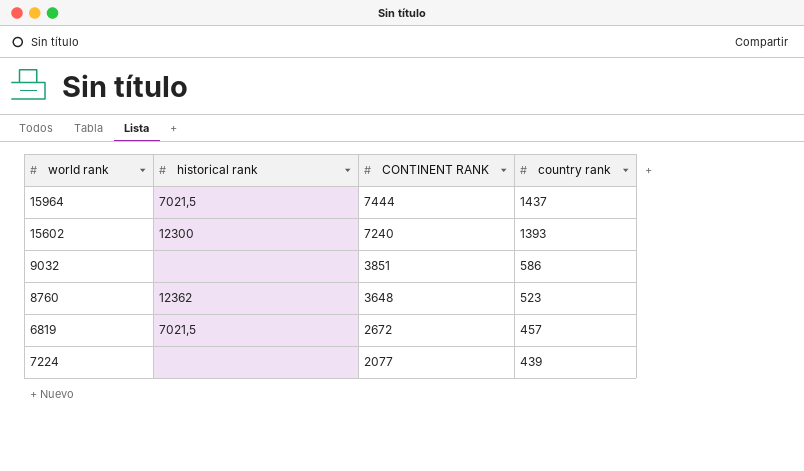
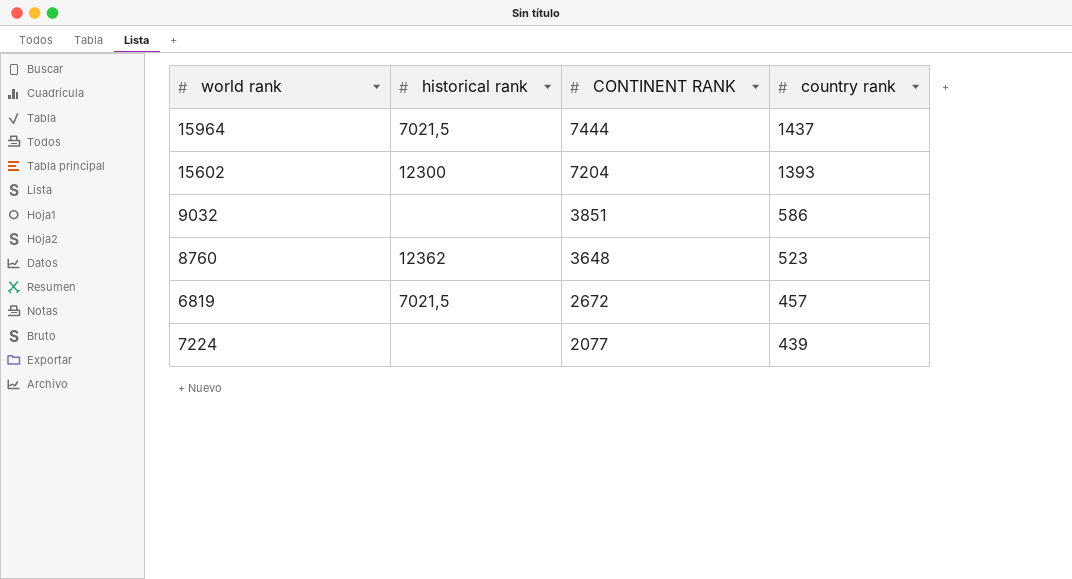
15602 | CONTINENT RANK: 7240 -> 7204

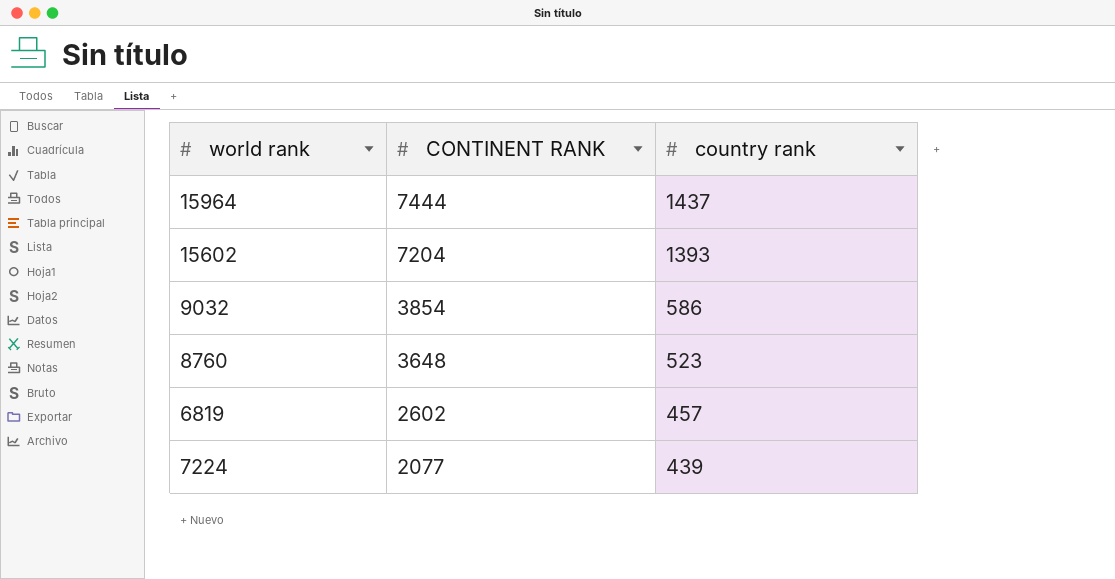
column historical rank | position: 2 -> none
9032 | CONTINENT RANK: 3851 -> 3854
6819 | CONTINENT RANK: 2672 -> 2602

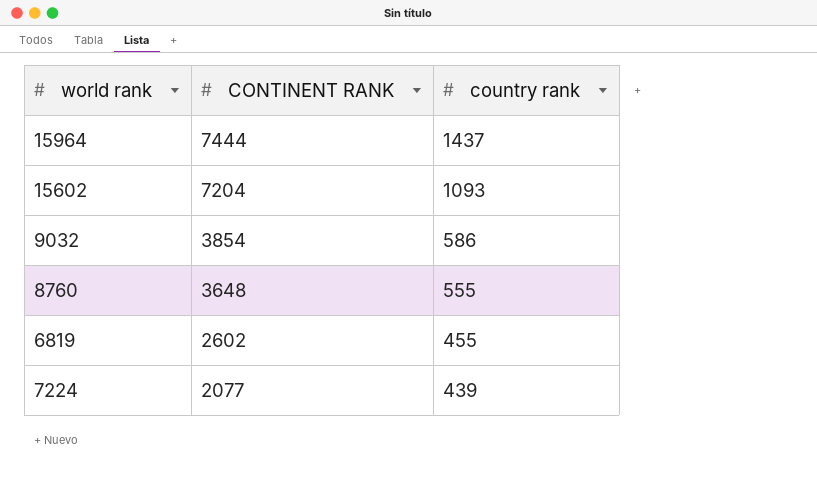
15602 | country rank: 1393 -> 1093
8760 | country rank: 523 -> 555
6819 | country rank: 457 -> 455

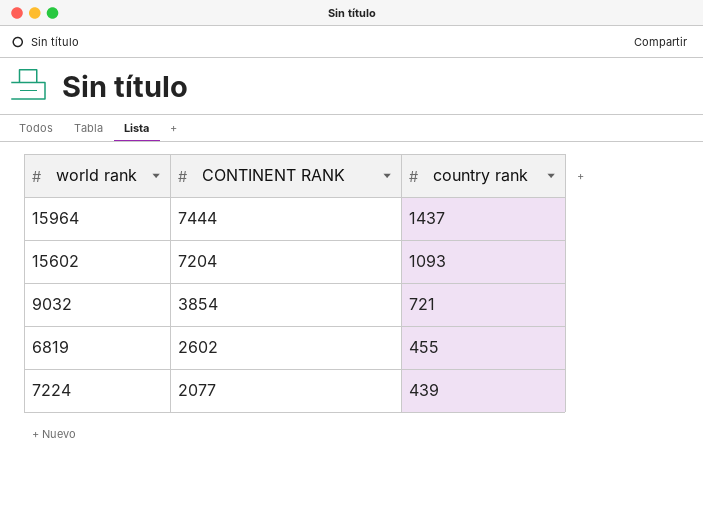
row 8760: 3648 | 555 -> none
9032 | country rank: 586 -> 721

